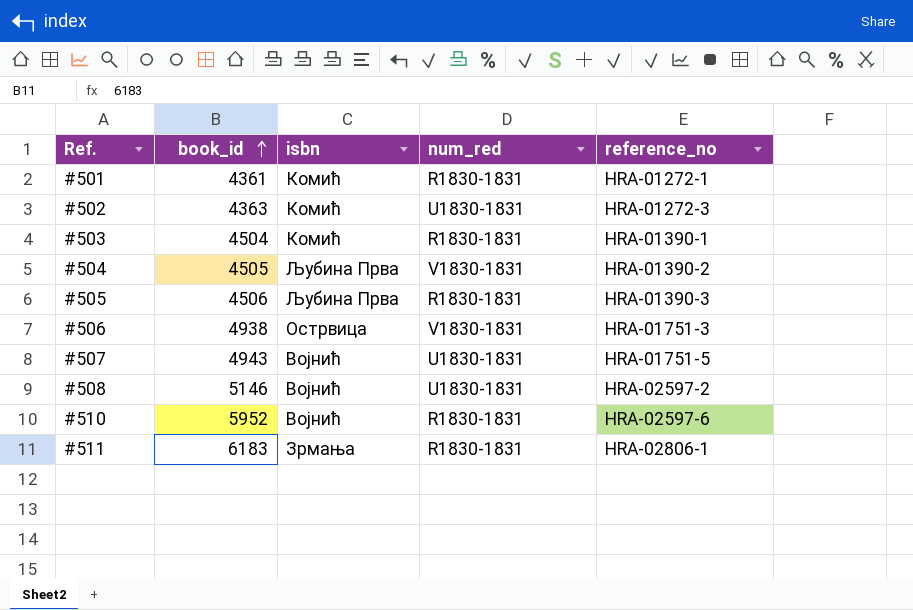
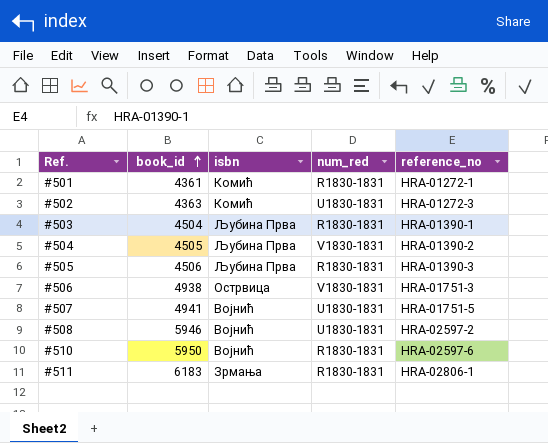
#503 | isbn: Комић -> Љубина Прва
#507 | book_id: 4943 -> 4941
#508 | book_id: 5146 -> 5946
#510 | book_id: 5952 -> 5950

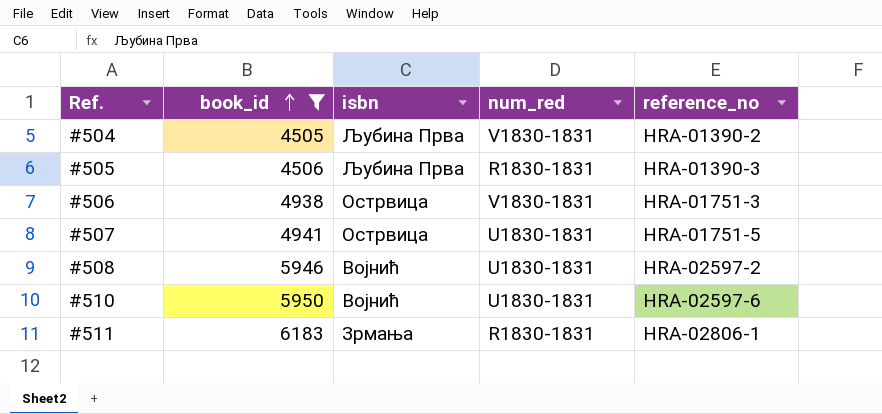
filter: none -> book_id >= 4505
#507 | isbn: Војнић -> Острвица
#510 | num_red: R1830-1831 -> U1830-1831

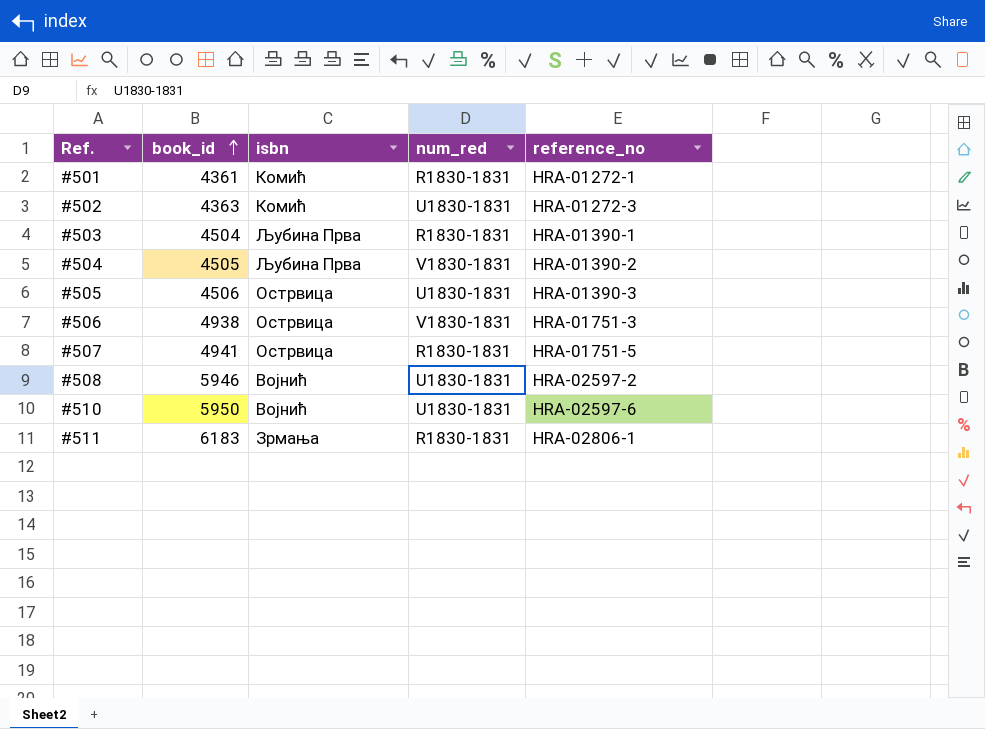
filter: book_id >= 4505 -> none
#505 | isbn: Љубина Прва -> Острвица
#505 | num_red: R1830-1831 -> U1830-1831
#507 | num_red: U1830-1831 -> R1830-1831

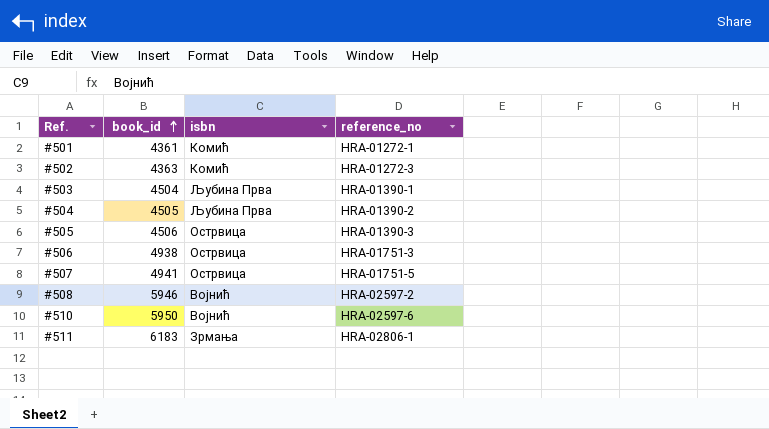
column num_red | position: 4 -> none

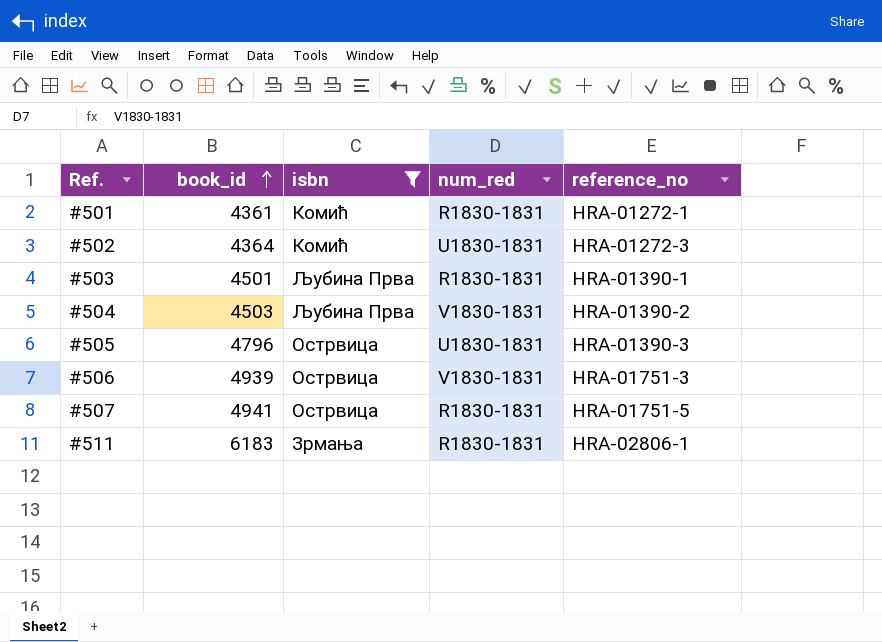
filter: none -> isbn != Војнић
column num_red | position: none -> 4
#502 | book_id: 4363 -> 4364
#503 | book_id: 4504 -> 4501
#504 | book_id: 4505 -> 4503
#505 | book_id: 4506 -> 4796
#506 | book_id: 4938 -> 4939

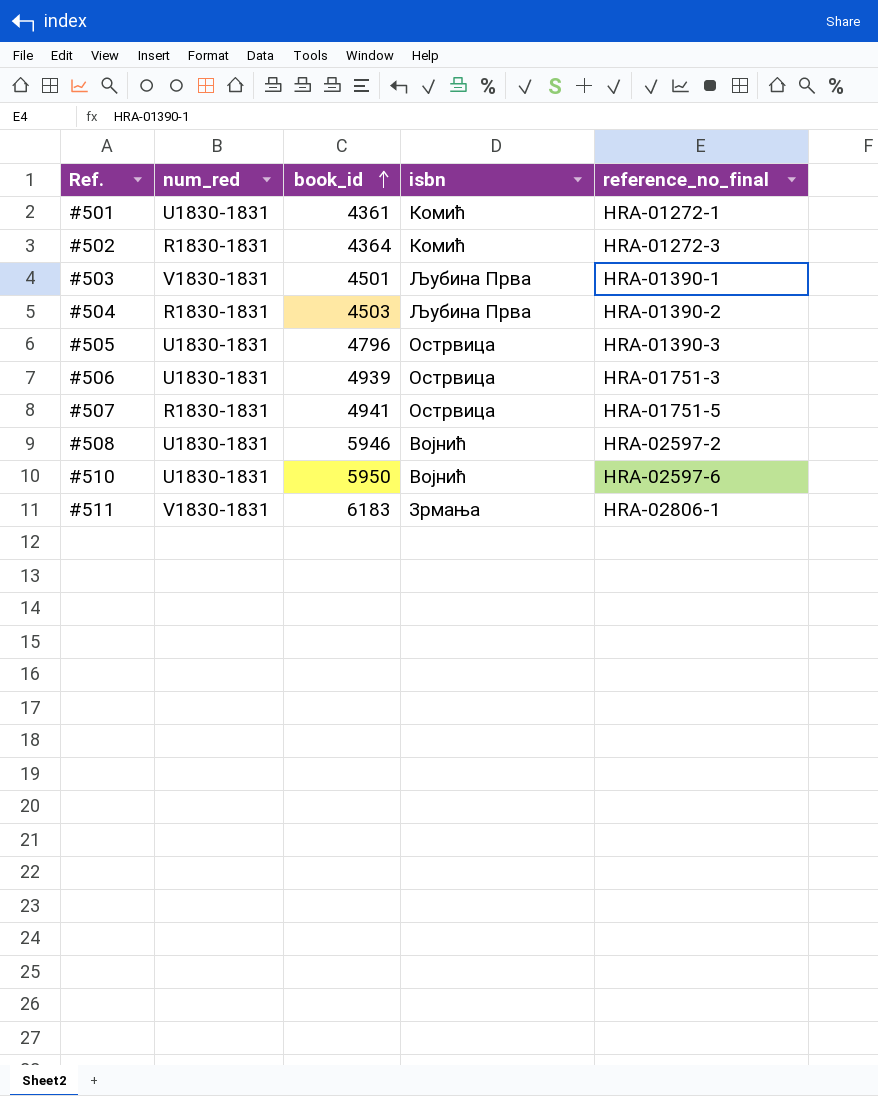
filter: isbn != Војнић -> none
column num_red | position: 4 -> 2
column name: reference_no -> reference_no_final
#501 | num_red: R1830-1831 -> U1830-1831
#502 | num_red: U1830-1831 -> R1830-1831
#503 | num_red: R1830-1831 -> V1830-1831
#504 | num_red: V1830-1831 -> R1830-1831
#506 | num_red: V1830-1831 -> U1830-1831
#511 | num_red: R1830-1831 -> V1830-1831

